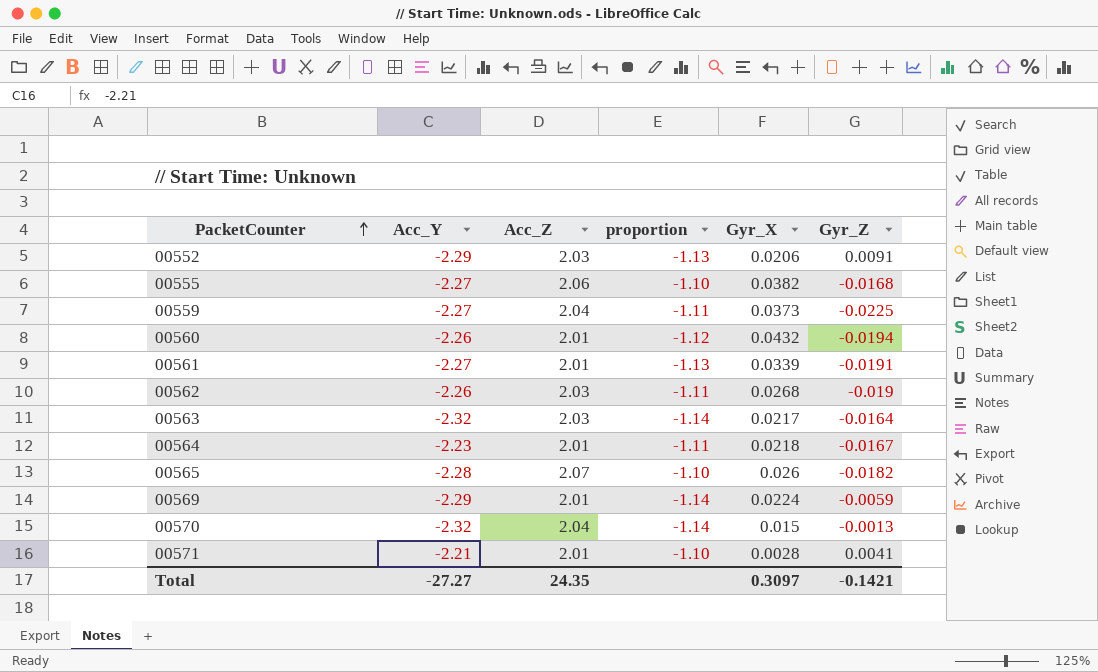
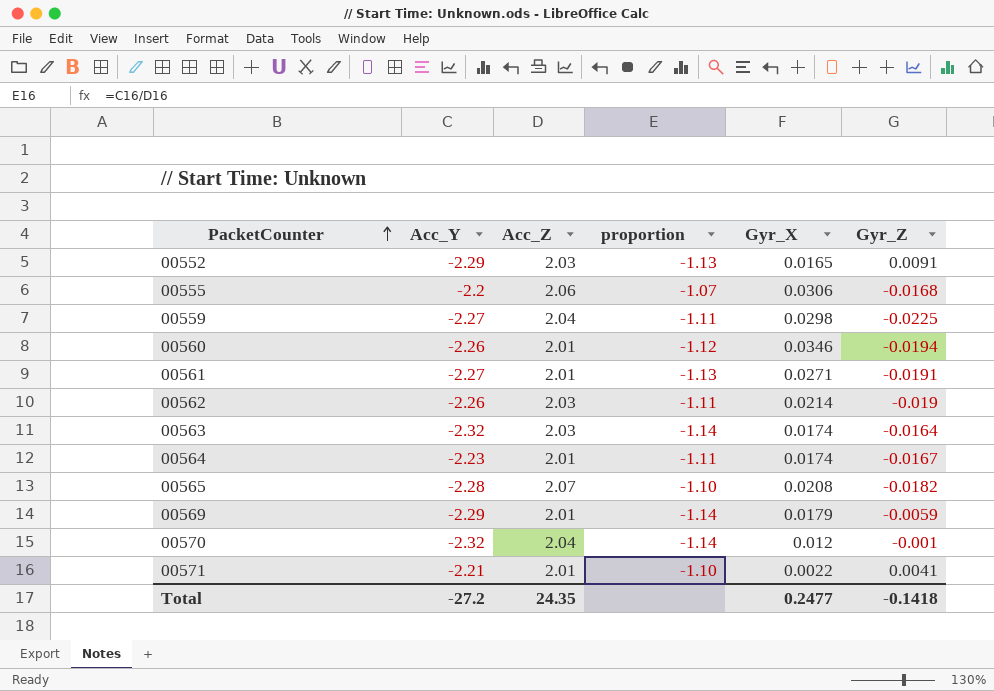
00552 | Gyr_X: 0.0206 -> 0.0165
00555 | Acc_Y: -2.27 -> -2.2
00555 | proportion: -1.10 -> -1.07
00555 | Gyr_X: 0.0382 -> 0.0306
00559 | Gyr_X: 0.0373 -> 0.0298
00560 | Gyr_X: 0.0432 -> 0.0346
00561 | Gyr_X: 0.0339 -> 0.0271
00562 | Gyr_X: 0.0268 -> 0.0214
00563 | Gyr_X: 0.0217 -> 0.0174
00564 | Gyr_X: 0.0218 -> 0.0174
00565 | Gyr_X: 0.026 -> 0.0208
00569 | Gyr_X: 0.0224 -> 0.0179
00570 | Gyr_X: 0.015 -> 0.012
00570 | Gyr_Z: -0.0013 -> -0.001
00571 | Gyr_X: 0.0028 -> 0.0022
Total | Acc_Y: -27.27 -> -27.2
Total | Gyr_X: 0.3097 -> 0.2477
Total | Gyr_Z: -0.1421 -> -0.1418

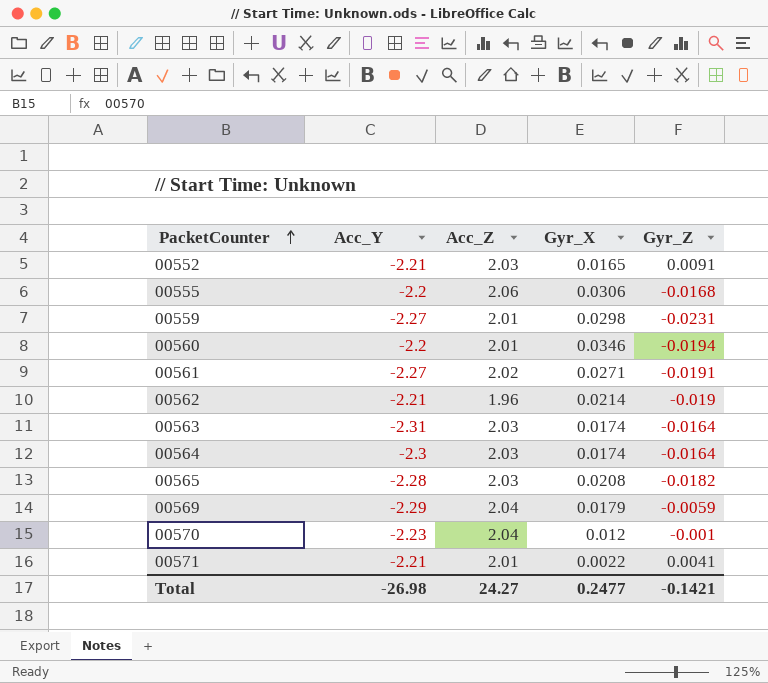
column proportion | formula: [Acc_Y] / [Acc_Z] -> none
00552 | Acc_Y: -2.29 -> -2.21
00559 | Acc_Z: 2.04 -> 2.01
00559 | Gyr_Z: -0.0225 -> -0.0231
00560 | Acc_Y: -2.26 -> -2.2
00561 | Acc_Z: 2.01 -> 2.02
00562 | Acc_Y: -2.26 -> -2.21
00562 | Acc_Z: 2.03 -> 1.96
00563 | Acc_Y: -2.32 -> -2.31
00564 | Acc_Y: -2.23 -> -2.3
00564 | Acc_Z: 2.01 -> 2.03
00564 | Gyr_Z: -0.0167 -> -0.0164
00565 | Acc_Z: 2.07 -> 2.03
00569 | Acc_Z: 2.01 -> 2.04
00570 | Acc_Y: -2.32 -> -2.23
Total | Acc_Y: -27.2 -> -26.98
Total | Acc_Z: 24.35 -> 24.27
Total | Gyr_Z: -0.1418 -> -0.1421

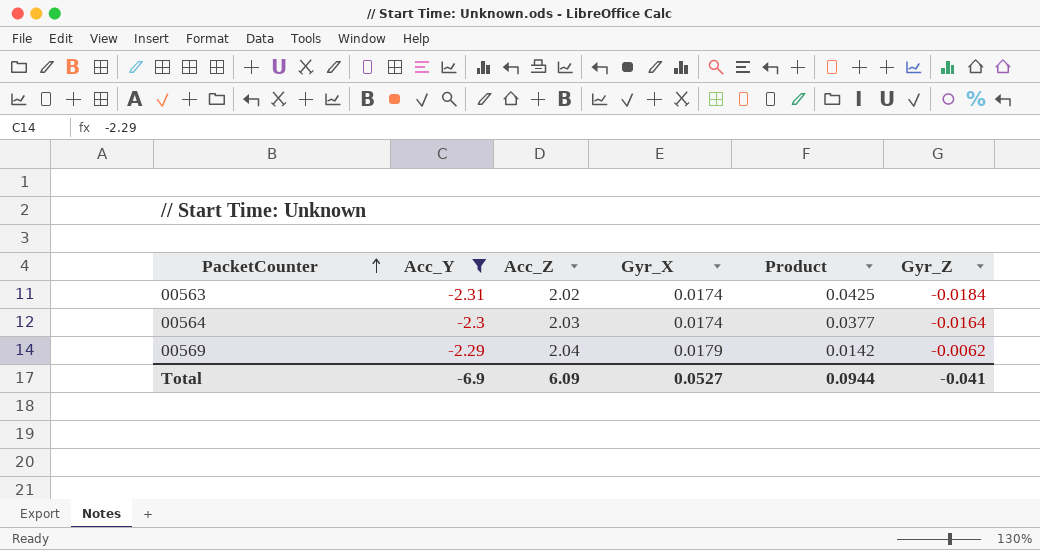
filter: none -> Acc_Y <= -2.29
column Product | formula: none -> [Acc_Y] * [Gyr_Z]
00563 | Acc_Z: 2.03 -> 2.02
00563 | Gyr_Z: -0.0164 -> -0.0184
00569 | Gyr_Z: -0.0059 -> -0.0062
Total | Acc_Y: -26.98 -> -6.9
Total | Acc_Z: 24.27 -> 6.09
Total | Gyr_X: 0.2477 -> 0.0527
Total | Gyr_Z: -0.1421 -> -0.041

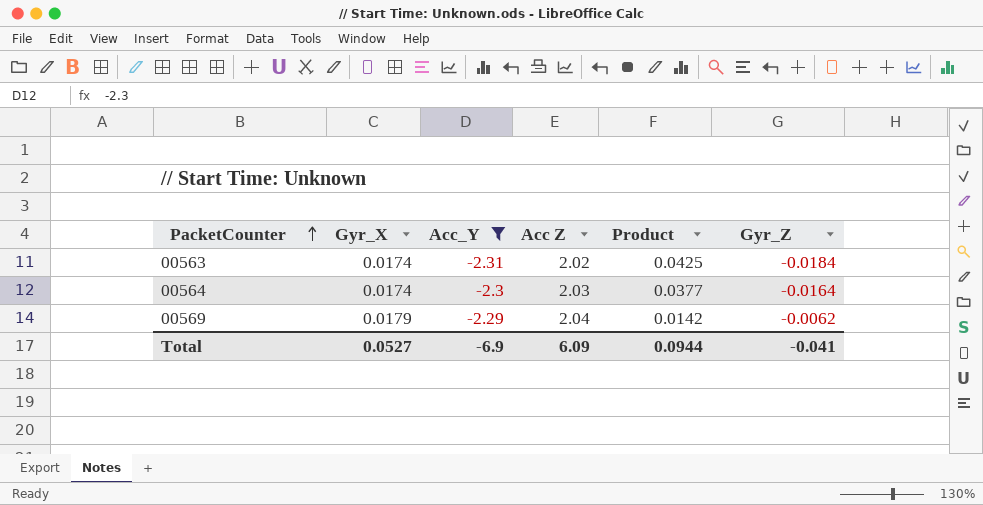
column Gyr_X | position: 4 -> 2
column name: Acc_Z -> Acc Z

